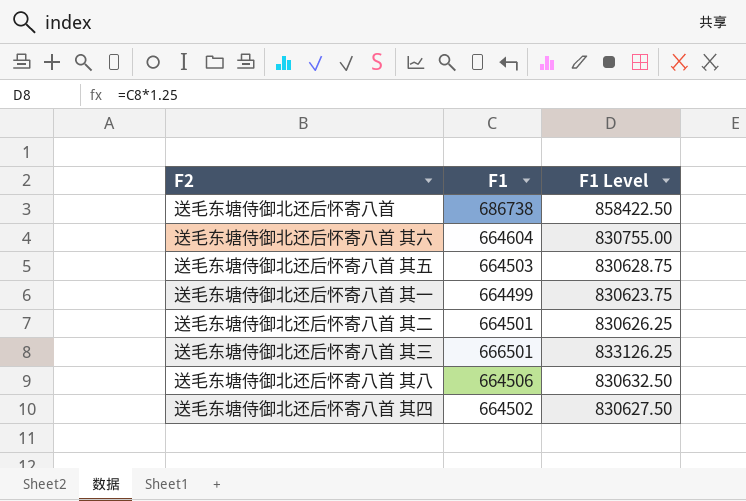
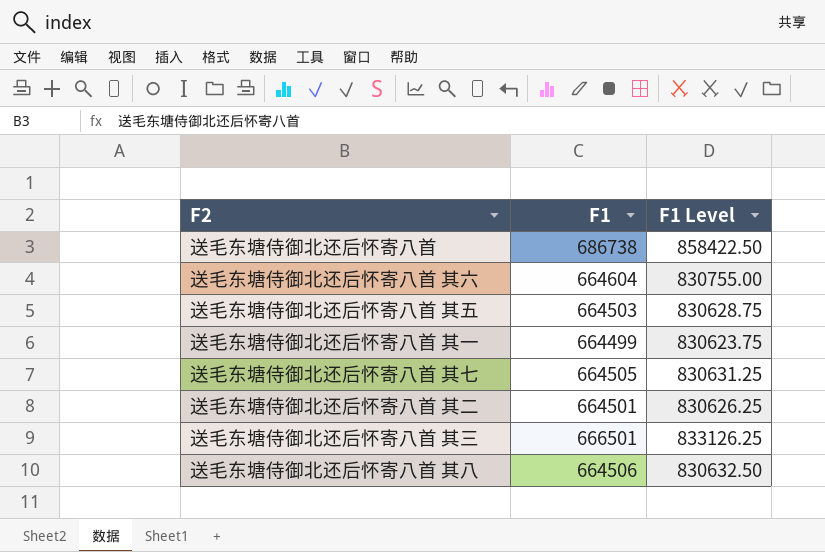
row 送毛东塘侍御北还后怀寄八首 其四: 664502 | 830627.50 -> none
row 送毛东塘侍御北还后怀寄八首 其七: none -> 664505 | 830631.25

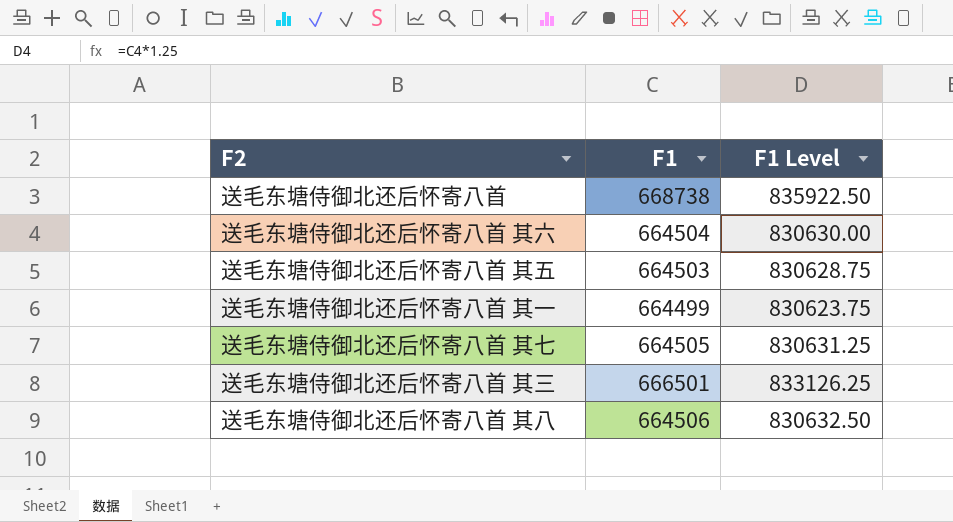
row 送毛东塘侍御北还后怀寄八首 其二: 664501 | 830626.25 -> none
送毛东塘侍御北还后怀寄八首 | F1: 686738 -> 668738
送毛东塘侍御北还后怀寄八首 | F1 Level: 858422.50 -> 835922.50
送毛东塘侍御北还后怀寄八首 其六 | F1: 664604 -> 664504
送毛东塘侍御北还后怀寄八首 其六 | F1 Level: 830755.00 -> 830630.00

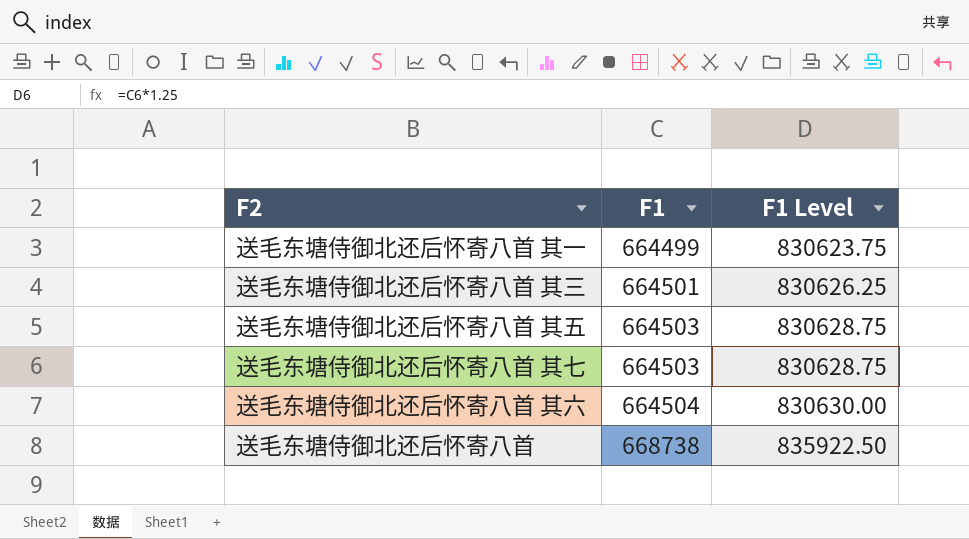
row order: none -> F1 ascending
row 送毛东塘侍御北还后怀寄八首 其八: 664506 | 830632.50 -> none
送毛东塘侍御北还后怀寄八首 其三 | F1: 666501 -> 664501
送毛东塘侍御北还后怀寄八首 其三 | F1 Level: 833126.25 -> 830626.25
送毛东塘侍御北还后怀寄八首 其七 | F1: 664505 -> 664503
送毛东塘侍御北还后怀寄八首 其七 | F1 Level: 830631.25 -> 830628.75

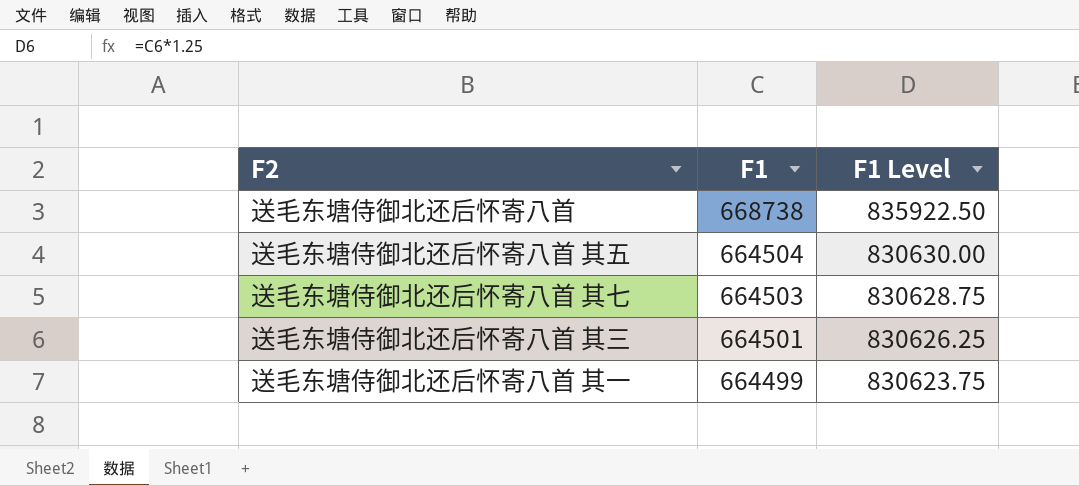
row order: F1 ascending -> F1 descending
row 送毛东塘侍御北还后怀寄八首 其六: 664504 | 830630.00 -> none
送毛东塘侍御北还后怀寄八首 其五 | F1: 664503 -> 664504
送毛东塘侍御北还后怀寄八首 其五 | F1 Level: 830628.75 -> 830630.00

